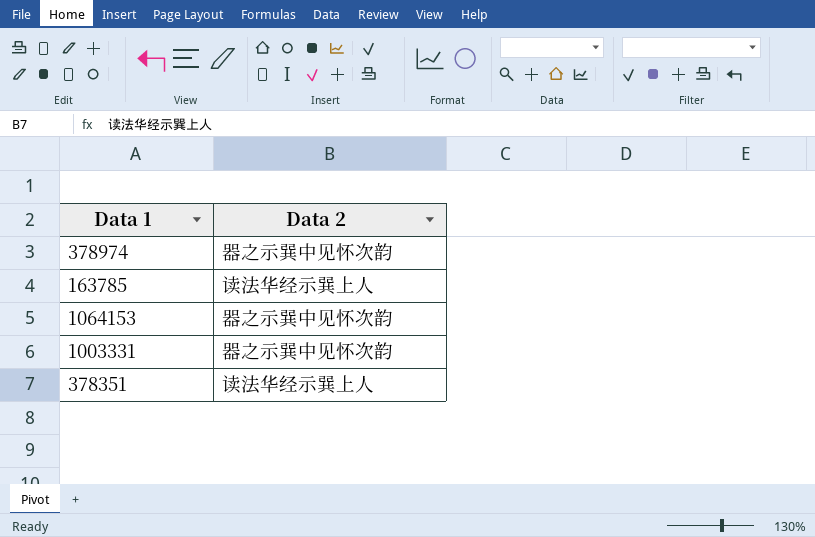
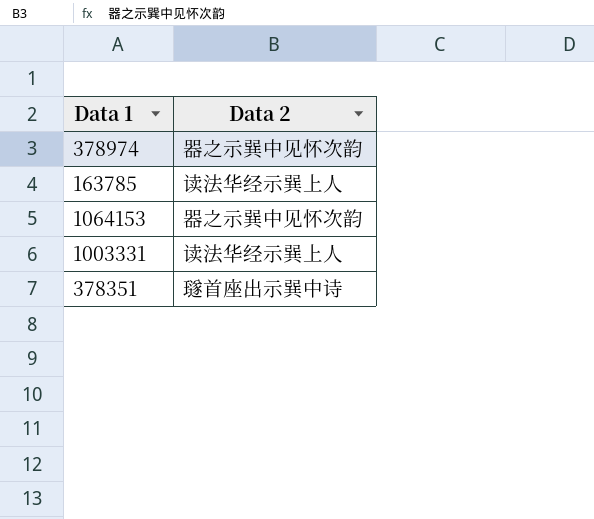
1003331 | Data 2: 器之示巽中见怀次韵 -> 读法华经示巽上人
378351 | Data 2: 读法华经示巽上人 -> 璲首座出示巽中诗

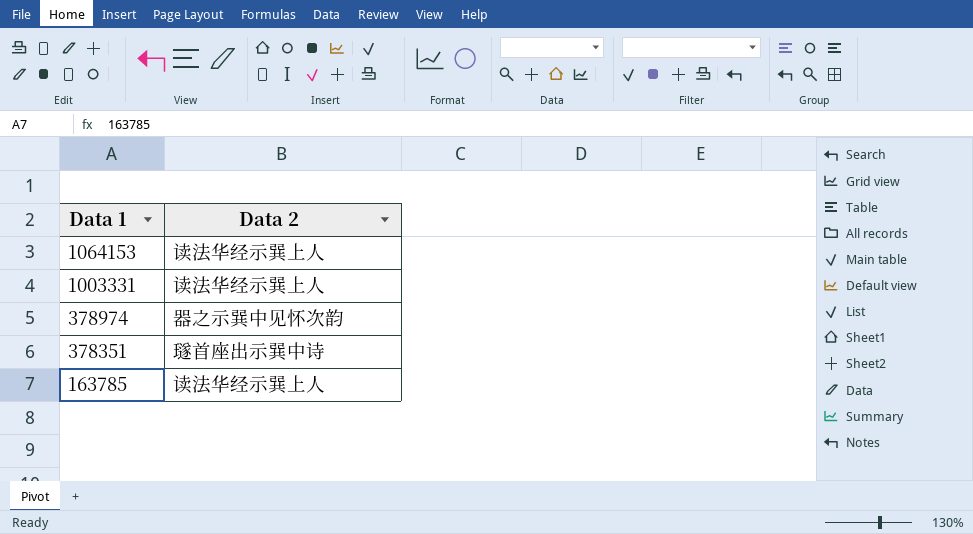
row order: none -> Data 1 descending
1064153 | Data 2: 器之示巽中见怀次韵 -> 读法华经示巽上人

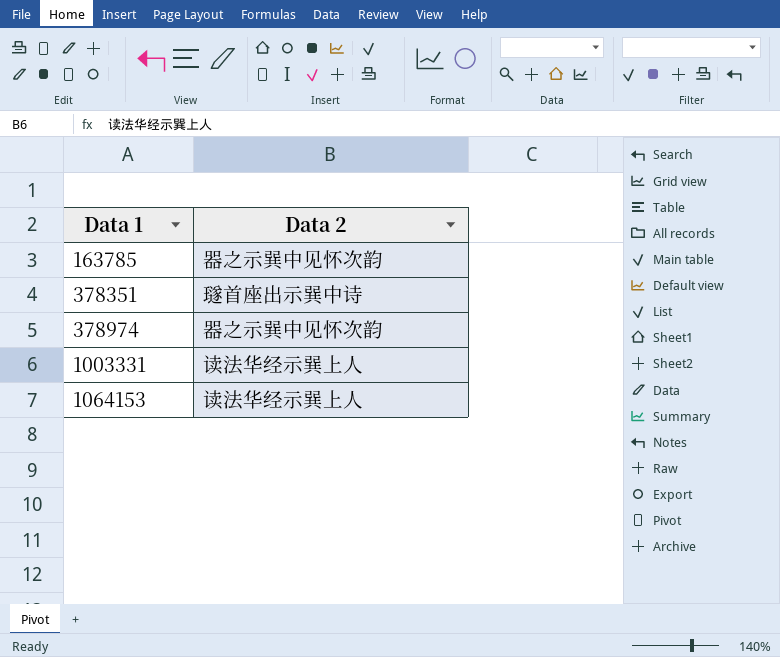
row order: Data 1 descending -> Data 1 ascending
163785 | Data 2: 读法华经示巽上人 -> 器之示巽中见怀次韵

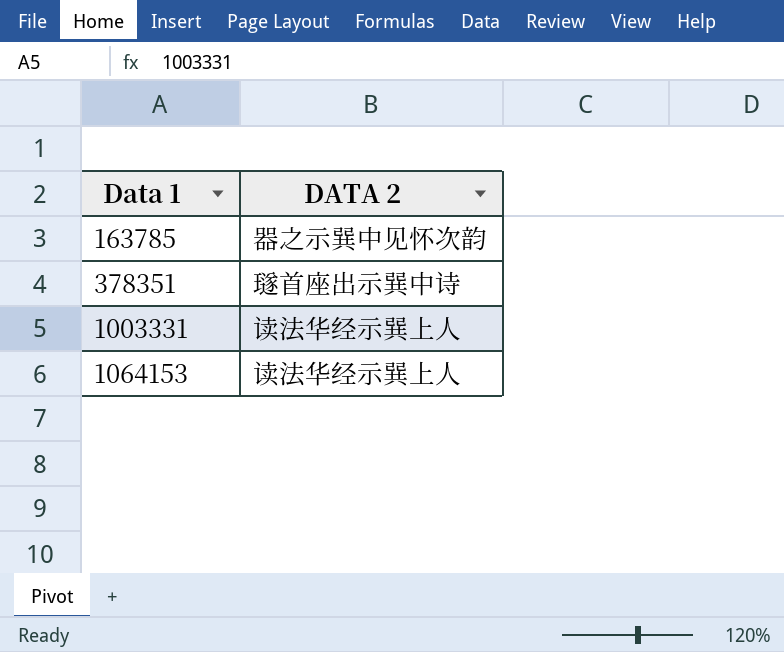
column name: Data 2 -> DATA 2
row 378974: 器之示巽中见怀次韵 -> none

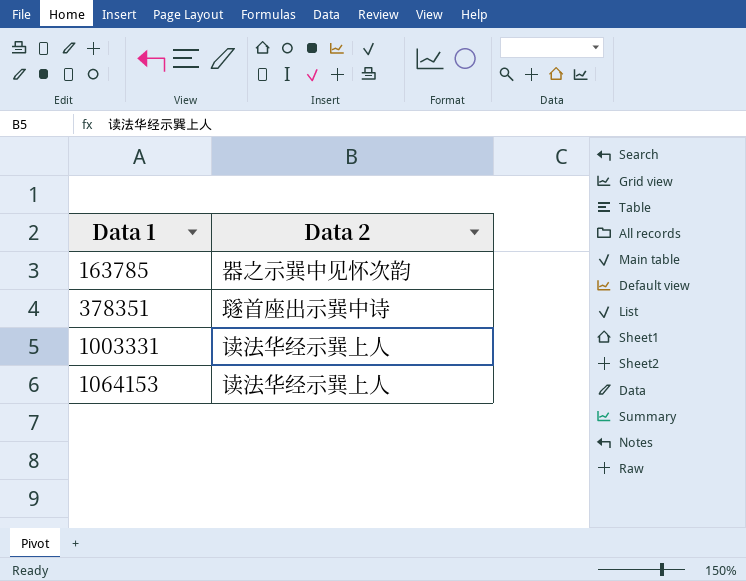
column name: DATA 2 -> Data 2

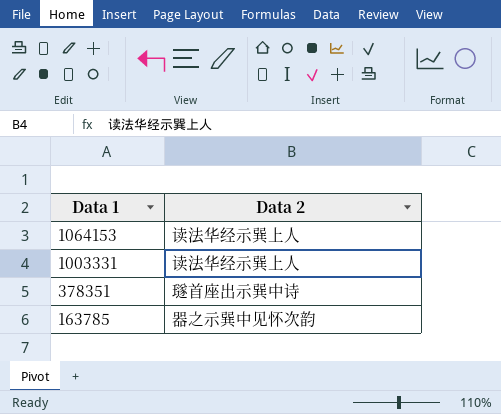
row order: Data 1 ascending -> Data 1 descending

